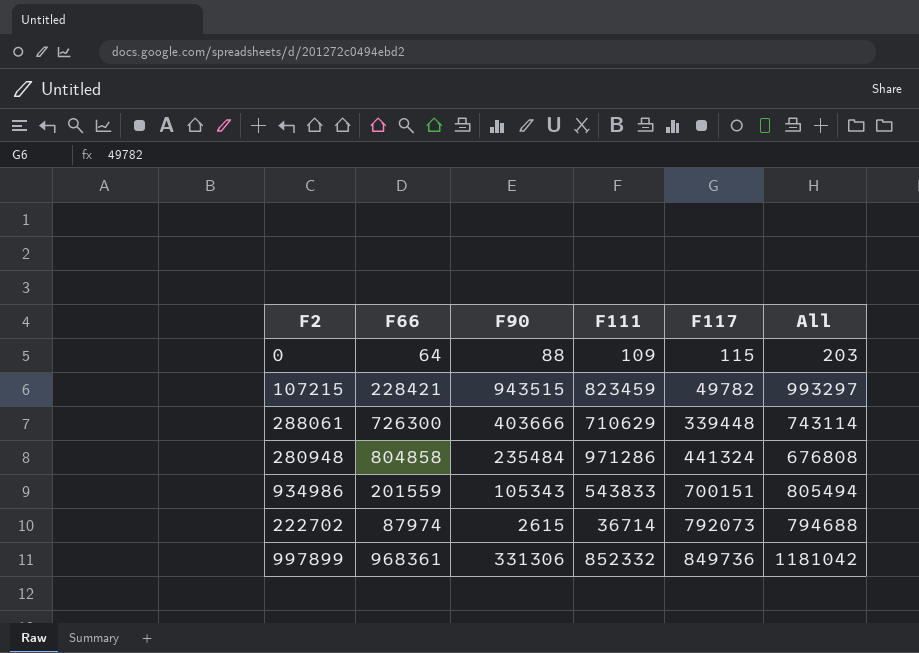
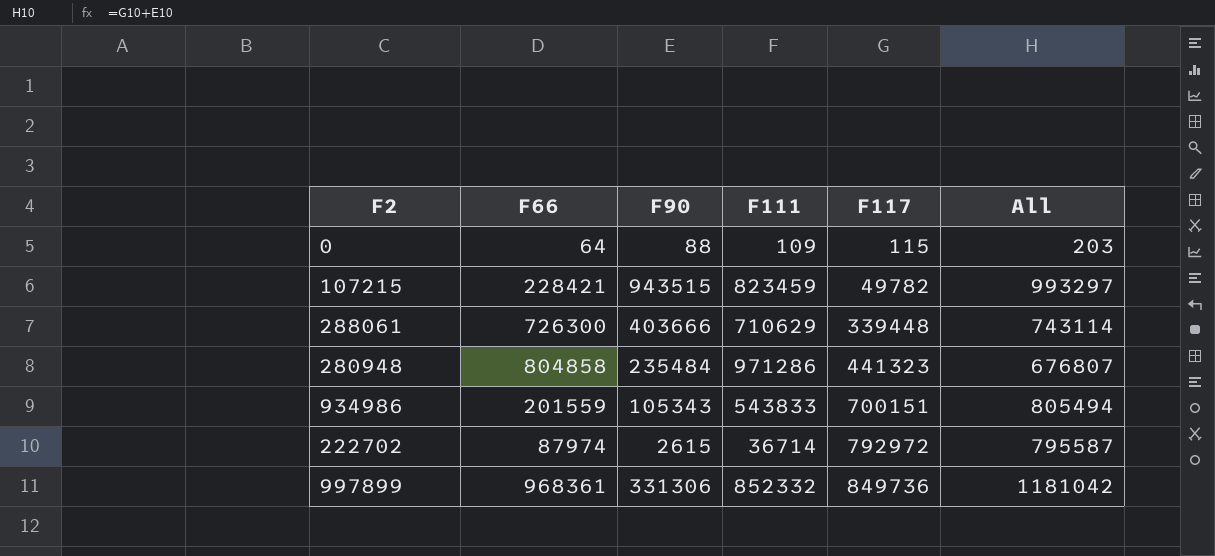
280948 | F117: 441324 -> 441323
280948 | All: 676808 -> 676807
222702 | F117: 792073 -> 792972
222702 | All: 794688 -> 795587

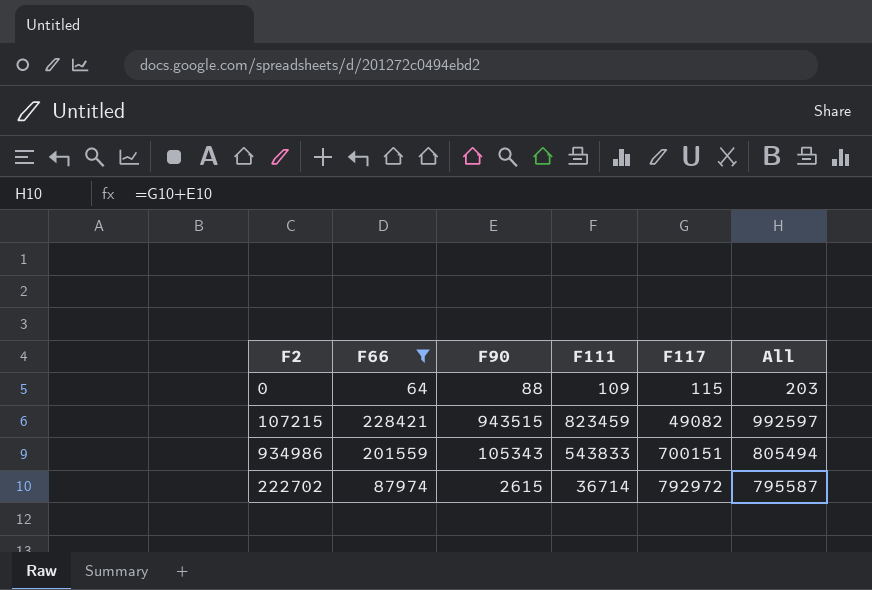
filter: none -> F66 <= 228421
107215 | F117: 49782 -> 49082
107215 | All: 993297 -> 992597

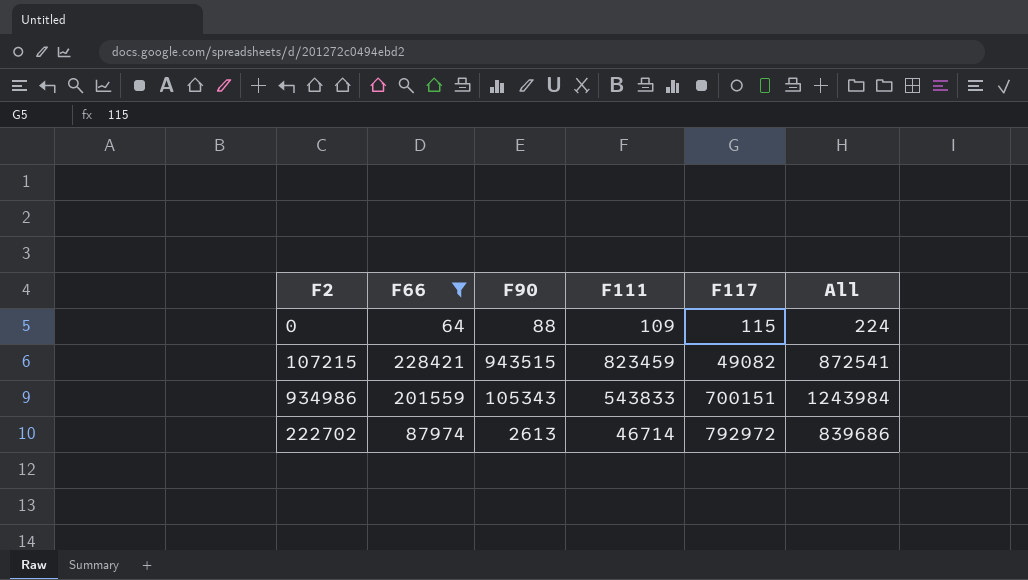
column All | formula: [F90] + [F117] -> [F111] + [F117]
222702 | F90: 2615 -> 2613
222702 | F111: 36714 -> 46714

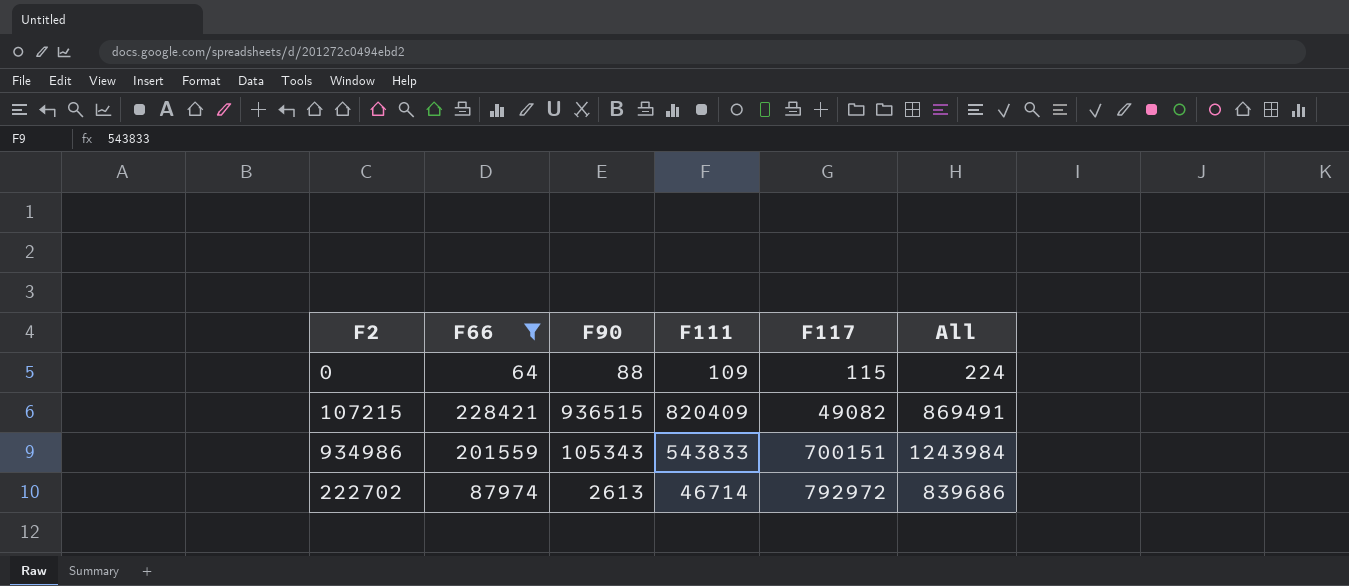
107215 | F90: 943515 -> 936515
107215 | F111: 823459 -> 820409
107215 | All: 872541 -> 869491

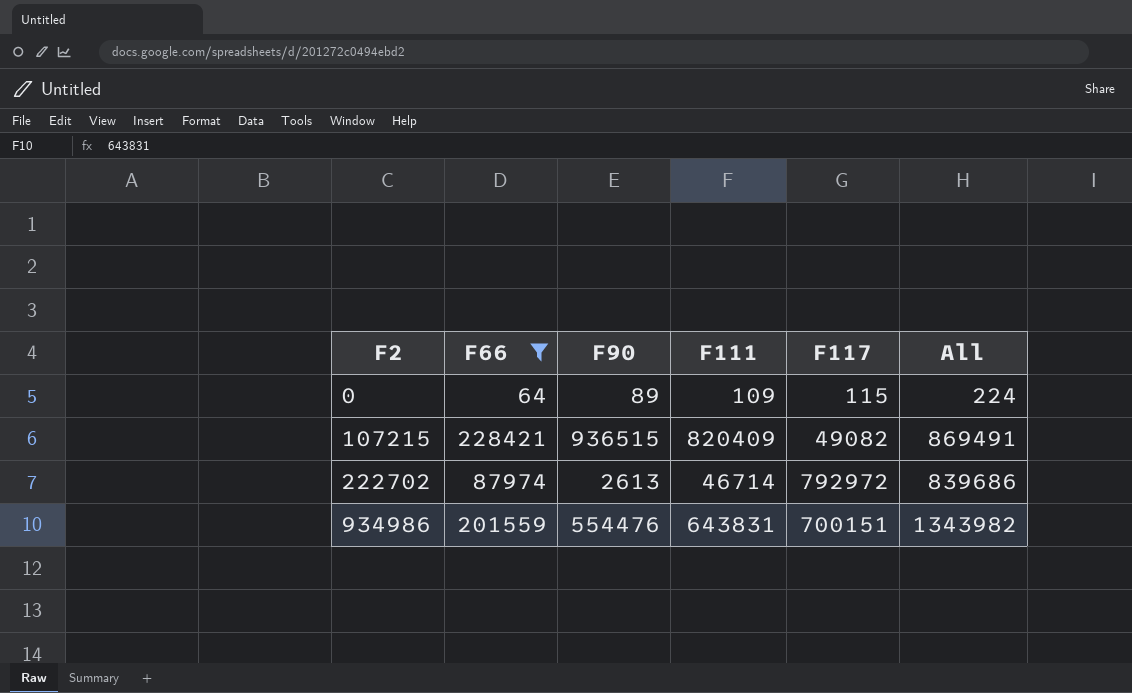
row order: F117 ascending -> F2 ascending
0 | F90: 88 -> 89
934986 | F90: 105343 -> 554476
934986 | F111: 543833 -> 643831
934986 | All: 1243984 -> 1343982

